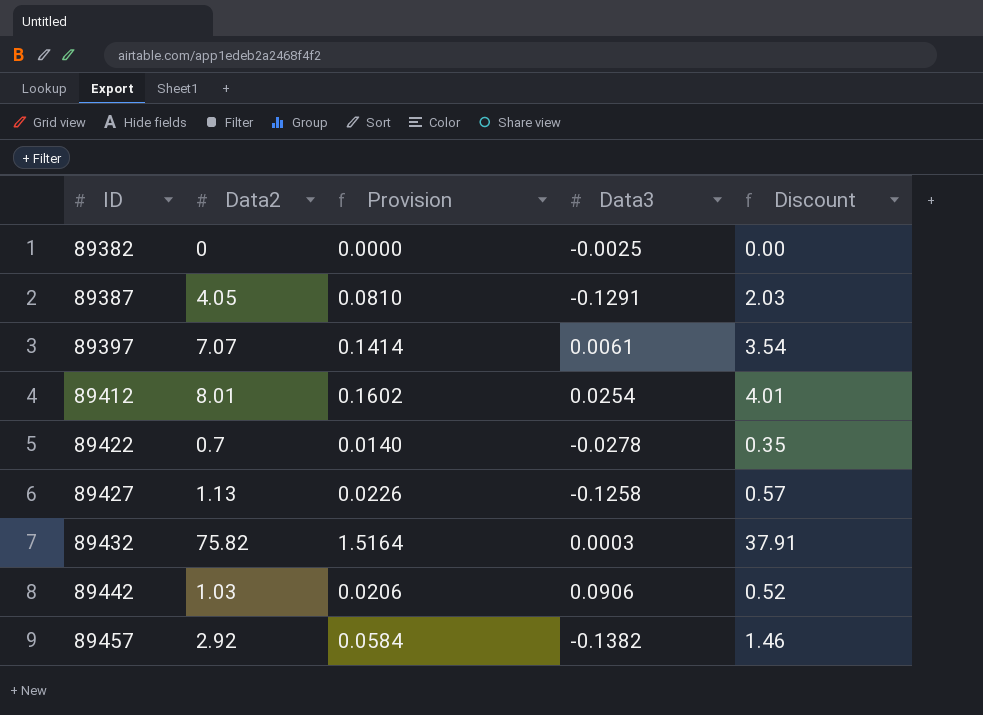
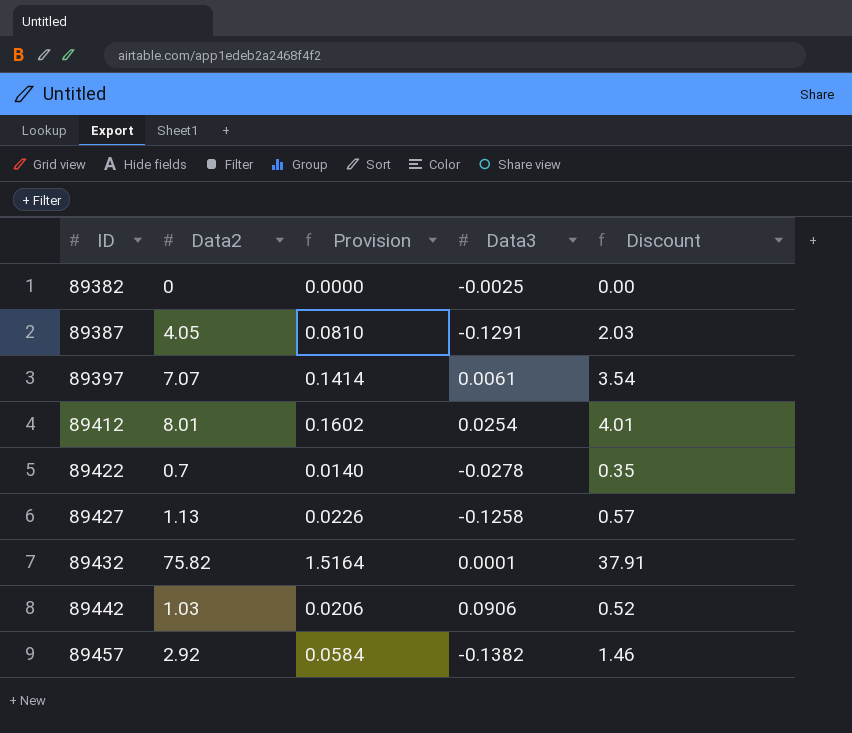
89432 | Data3: 0.0003 -> 0.0001

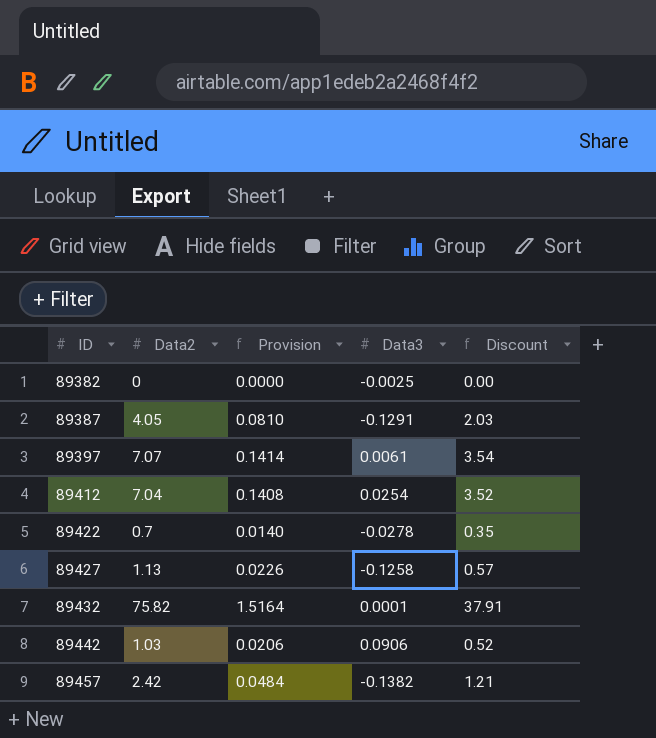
89412 | Data2: 8.01 -> 7.04
89412 | Provision: 0.1602 -> 0.1408
89412 | Discount: 4.01 -> 3.52
89457 | Data2: 2.92 -> 2.42
89457 | Provision: 0.0584 -> 0.0484
89457 | Discount: 1.46 -> 1.21

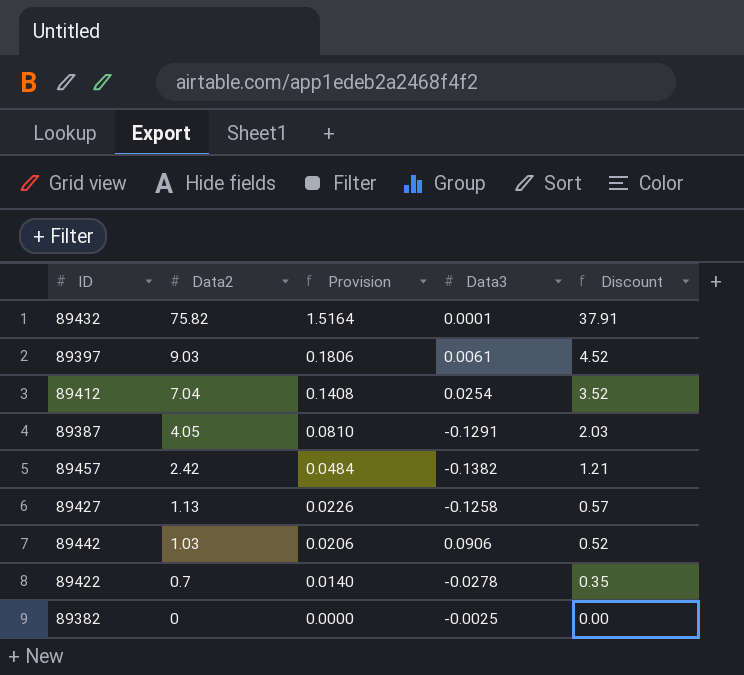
row order: ID ascending -> Data2 descending
89397 | Data2: 7.07 -> 9.03
89397 | Provision: 0.1414 -> 0.1806
89397 | Discount: 3.54 -> 4.52

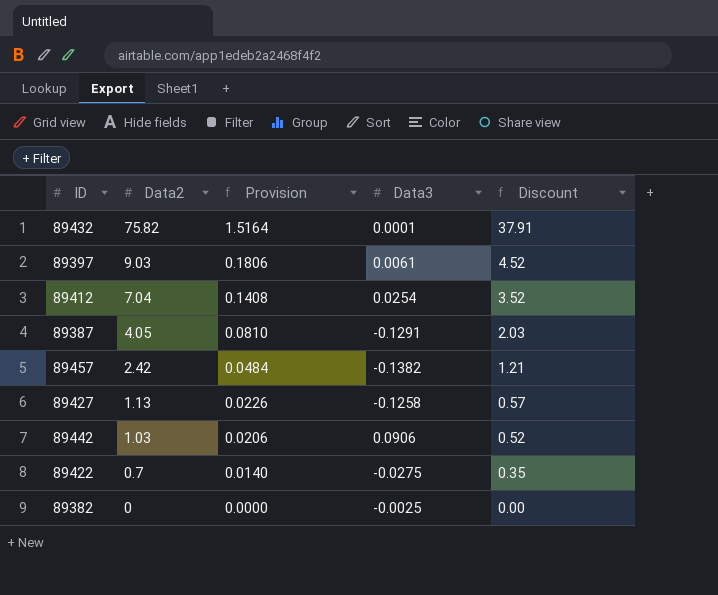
89422 | Data3: -0.0278 -> -0.0275

